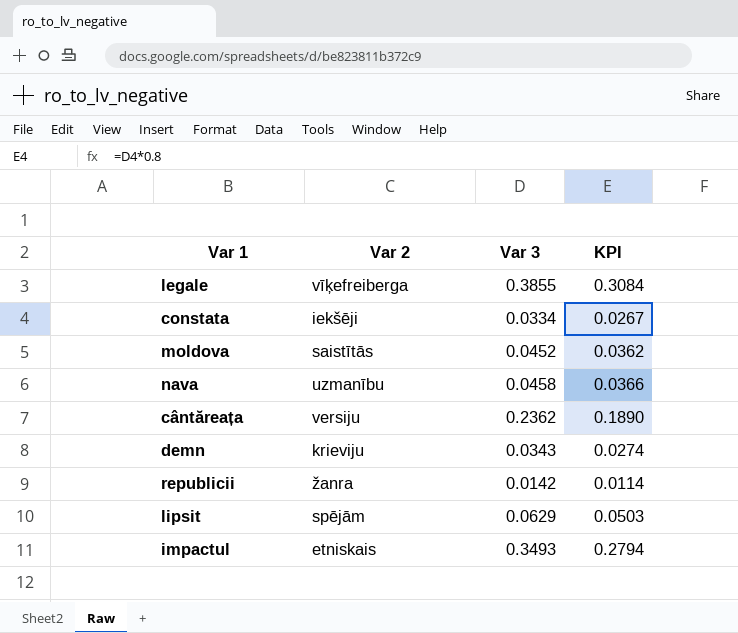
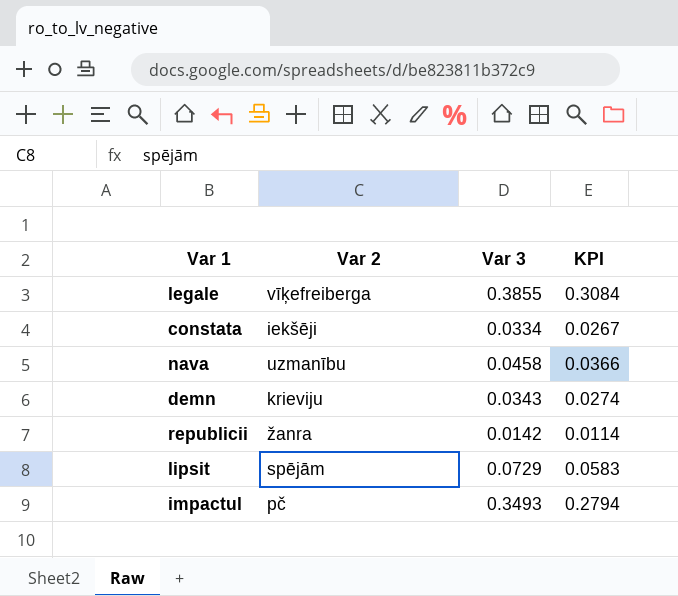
row moldova: saistītās | 0.0452 | 0.0362 -> none
row cântăreața: versiju | 0.2362 | 0.1890 -> none
lipsit | Var 3: 0.0629 -> 0.0729
lipsit | KPI: 0.0503 -> 0.0583
impactul | Var 2: etniskais -> pč

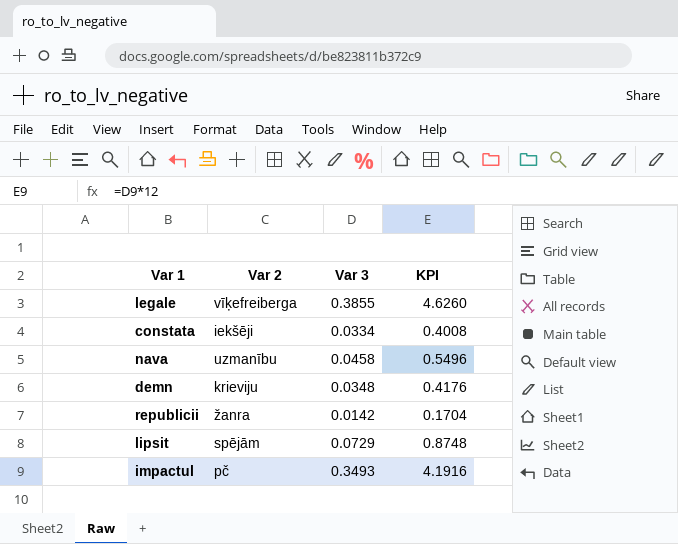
column KPI | formula: [Var 3] * 0.8 -> [Var 3] * 12
demn | Var 3: 0.0343 -> 0.0348

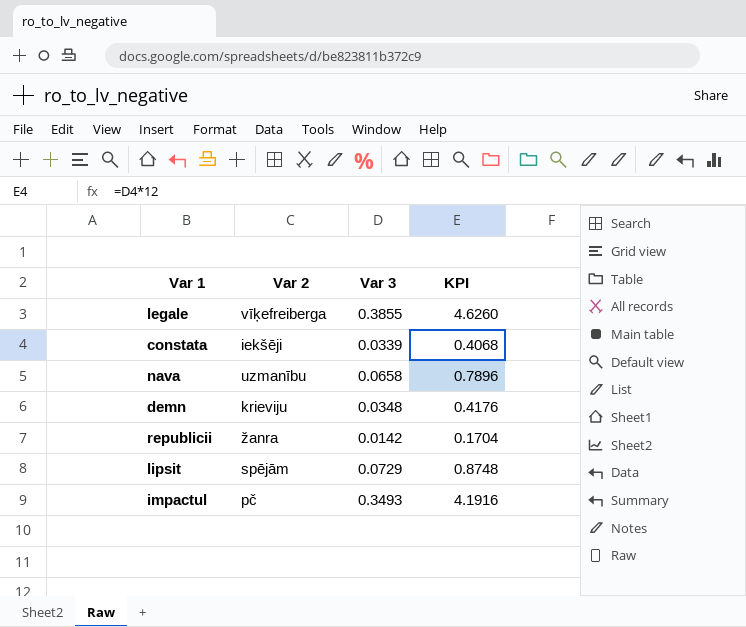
constata | Var 3: 0.0334 -> 0.0339
constata | KPI: 0.4008 -> 0.4068
nava | Var 3: 0.0458 -> 0.0658
nava | KPI: 0.5496 -> 0.7896

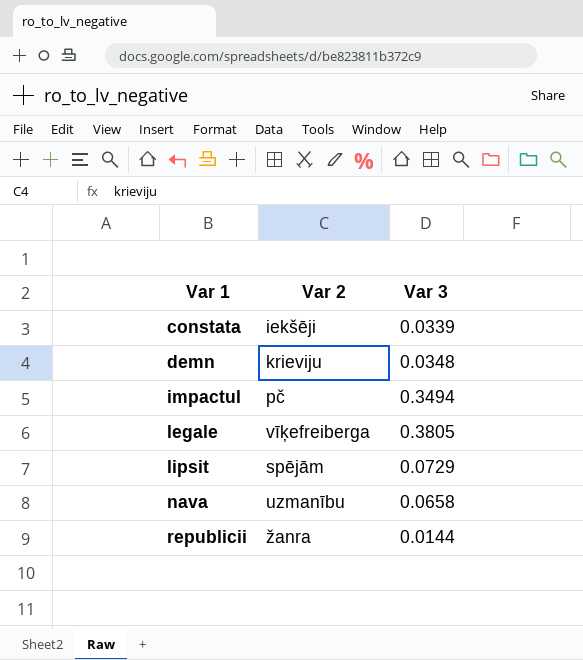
row order: none -> Var 1 ascending
column KPI | formula: [Var 3] * 12 -> none
impactul | Var 3: 0.3493 -> 0.3494
legale | Var 3: 0.3855 -> 0.3805
republicii | Var 3: 0.0142 -> 0.0144

